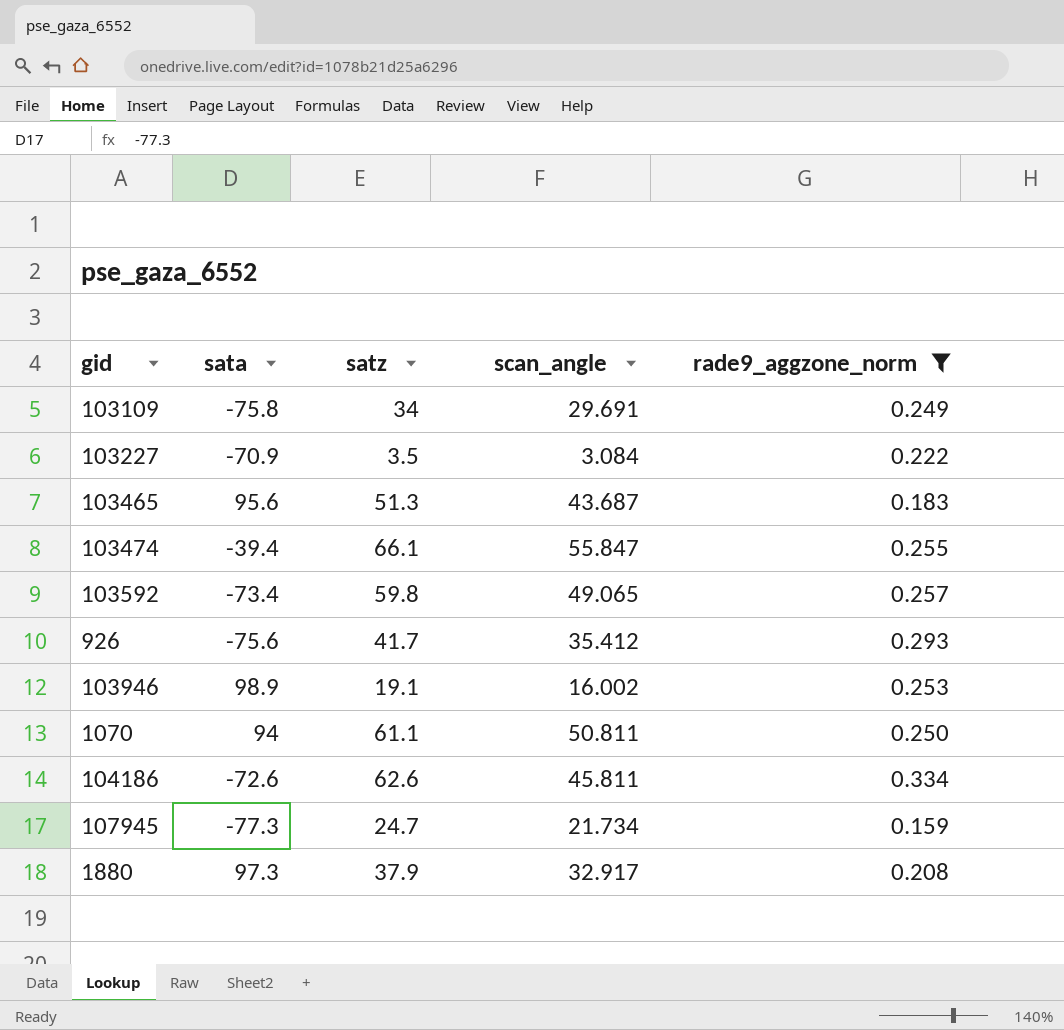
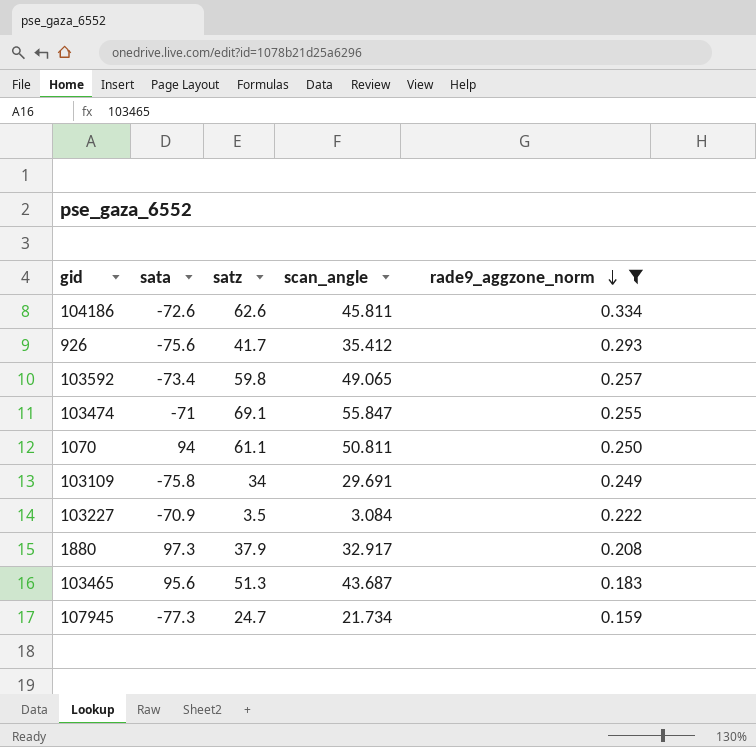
row order: none -> rade9_aggzone_norm descending
row 103946: 98.9 | 19.1 | 16.002 | 0.253 -> none
103474 | sata: -39.4 -> -71
103474 | satz: 66.1 -> 69.1

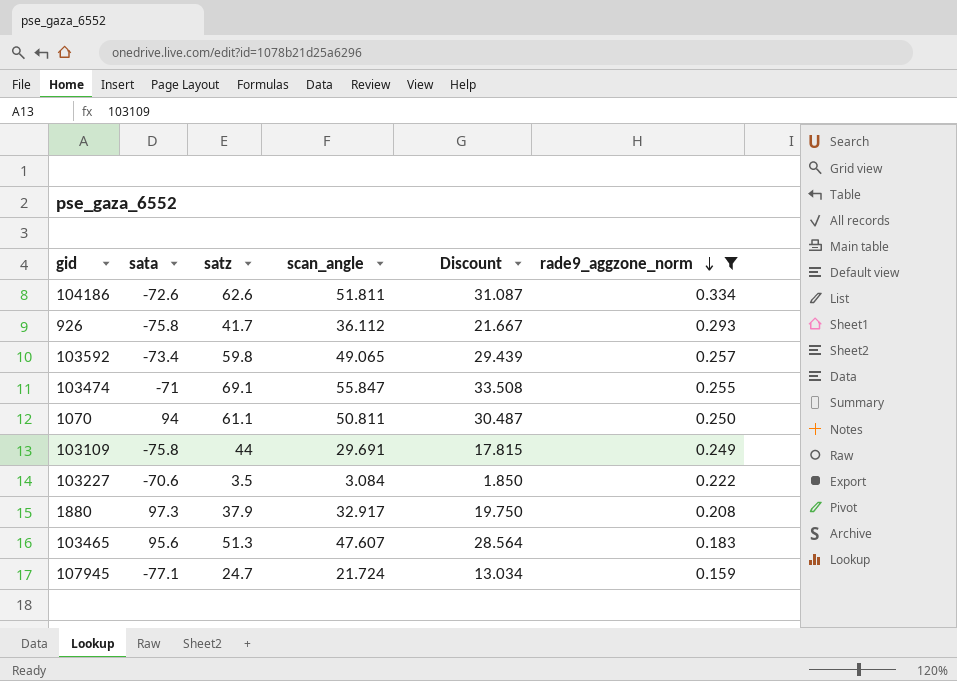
column Discount | formula: none -> [scan_angle] * 0.6
104186 | scan_angle: 45.811 -> 51.811
926 | sata: -75.6 -> -75.8
926 | scan_angle: 35.412 -> 36.112
103109 | satz: 34 -> 44
103227 | sata: -70.9 -> -70.6
103465 | scan_angle: 43.687 -> 47.607
107945 | sata: -77.3 -> -77.1
107945 | scan_angle: 21.734 -> 21.724

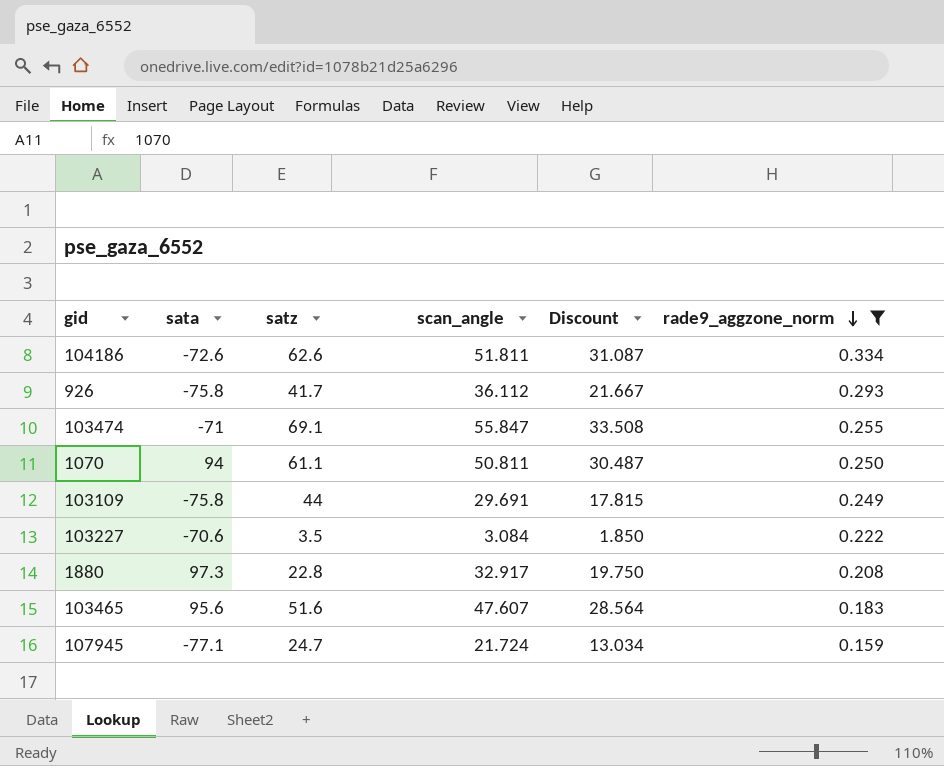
row 103592: -73.4 | 59.8 | 49.065 | 29.439 | 0.257 -> none
1880 | satz: 37.9 -> 22.8
103465 | satz: 51.3 -> 51.6

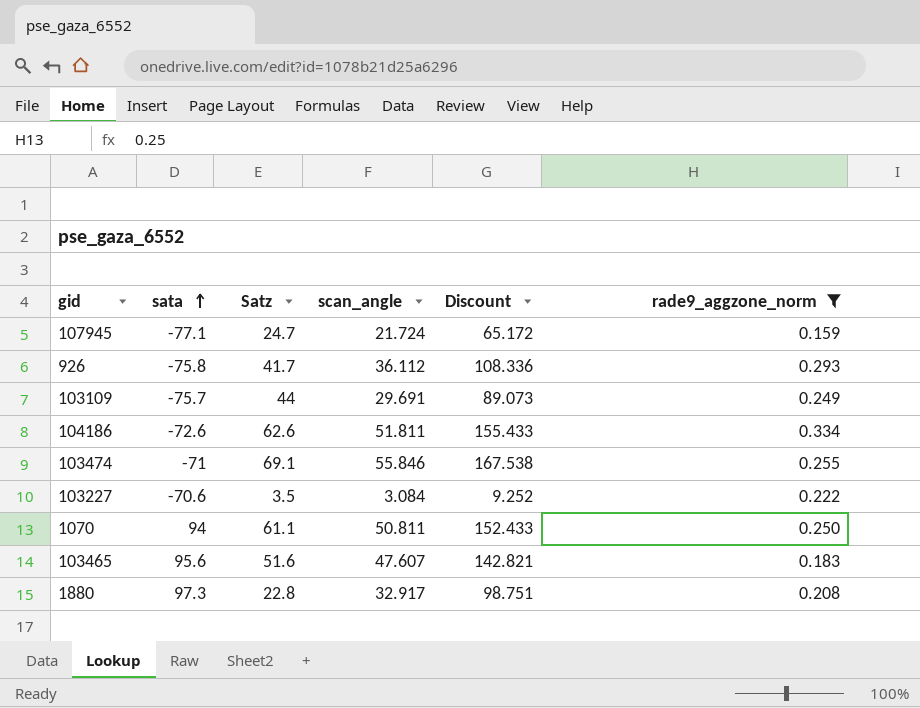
row order: rade9_aggzone_norm descending -> sata ascending
column name: satz -> Satz
column Discount | formula: [scan_angle] * 0.6 -> [scan_angle] * 3
103109 | sata: -75.8 -> -75.7
103474 | scan_angle: 55.847 -> 55.846

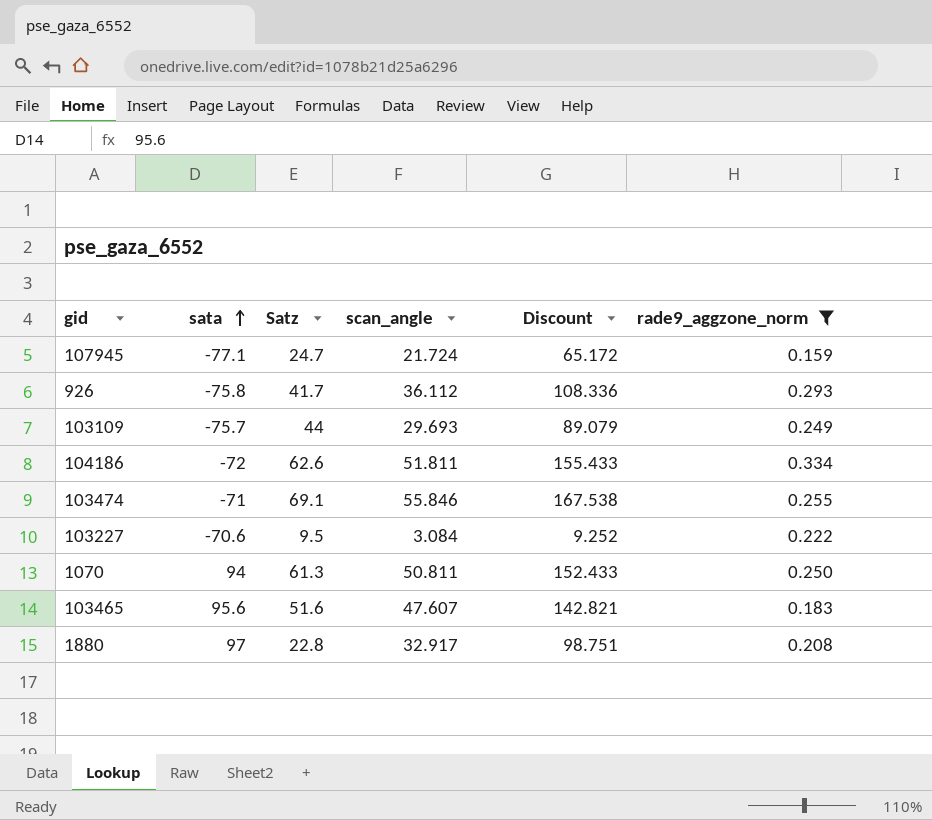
103109 | scan_angle: 29.691 -> 29.693
103109 | Discount: 89.073 -> 89.079
104186 | sata: -72.6 -> -72
103227 | Satz: 3.5 -> 9.5
1070 | Satz: 61.1 -> 61.3
1880 | sata: 97.3 -> 97

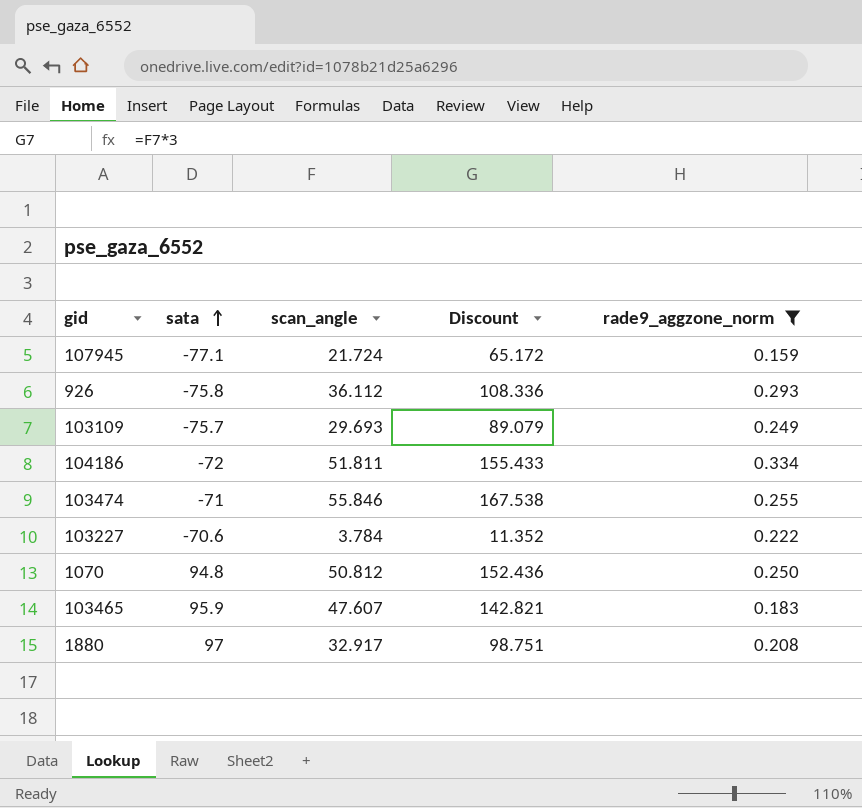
column Satz | position: 3 -> none
103227 | scan_angle: 3.084 -> 3.784
103227 | Discount: 9.252 -> 11.352
1070 | sata: 94 -> 94.8
1070 | scan_angle: 50.811 -> 50.812
1070 | Discount: 152.433 -> 152.436
103465 | sata: 95.6 -> 95.9

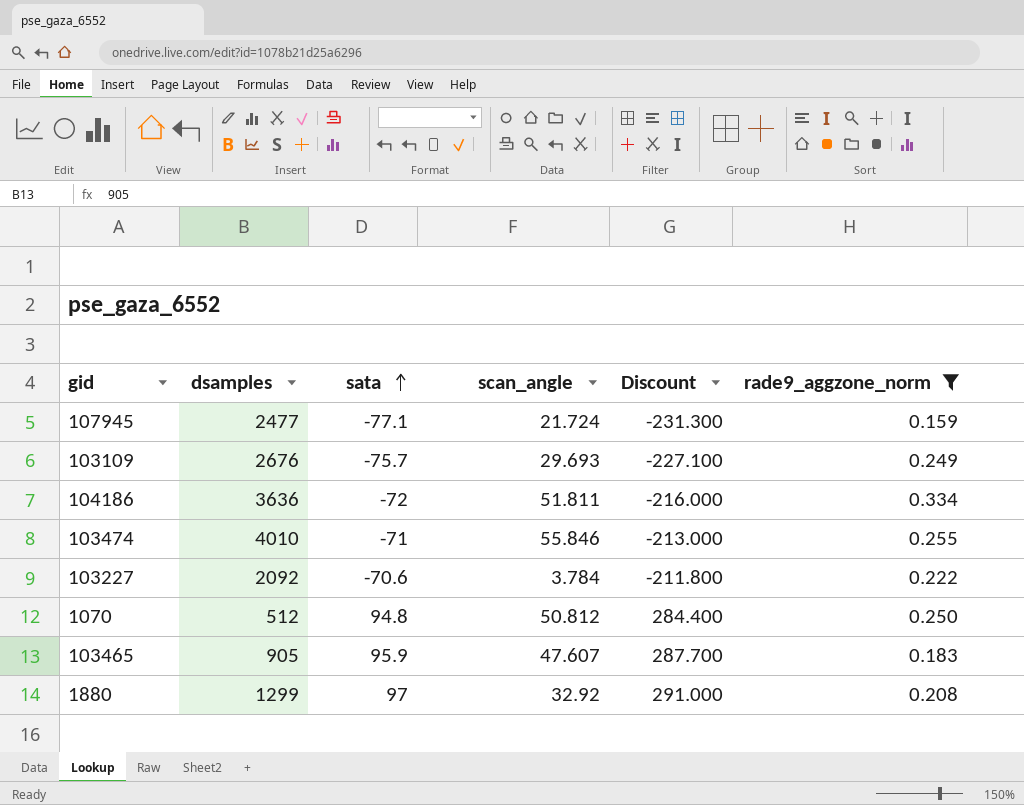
column dsamples | position: none -> 2
column Discount | formula: [scan_angle] * 3 -> [sata] * 3
row 926: -75.8 | 36.112 | 108.336 | 0.293 -> none
1880 | scan_angle: 32.917 -> 32.92

